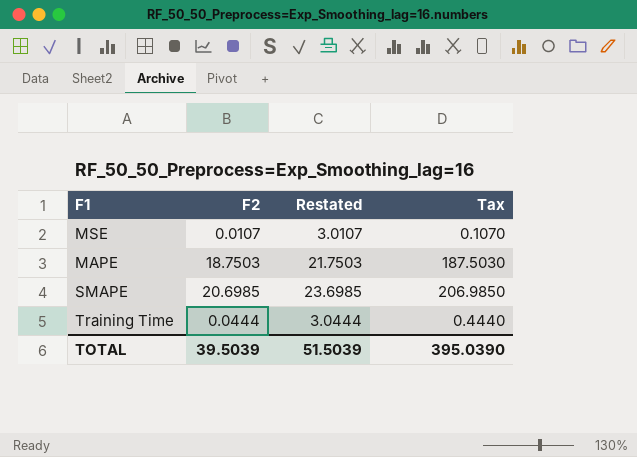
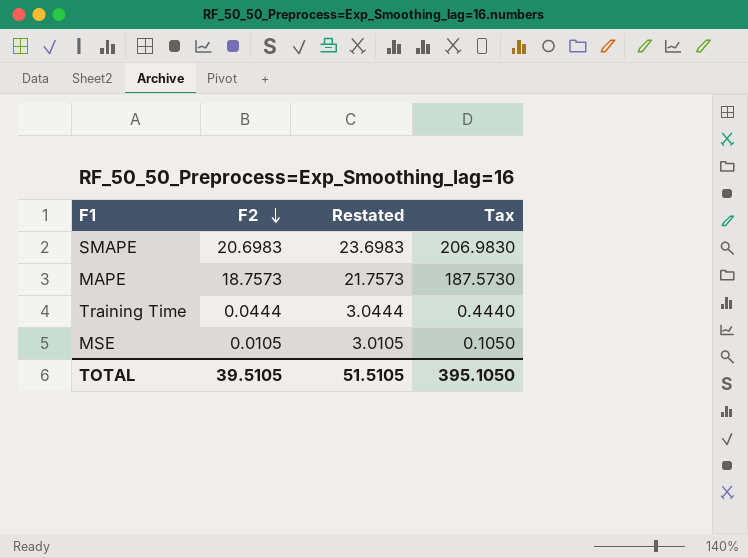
row order: none -> F2 descending
SMAPE | F2: 20.6985 -> 20.6983
SMAPE | Restated: 23.6985 -> 23.6983
SMAPE | Tax: 206.9850 -> 206.9830
MAPE | F2: 18.7503 -> 18.7573
MAPE | Restated: 21.7503 -> 21.7573
MAPE | Tax: 187.5030 -> 187.5730
MSE | F2: 0.0107 -> 0.0105
MSE | Restated: 3.0107 -> 3.0105
MSE | Tax: 0.1070 -> 0.1050
TOTAL | F2: 39.5039 -> 39.5105
TOTAL | Restated: 51.5039 -> 51.5105
TOTAL | Tax: 395.0390 -> 395.1050

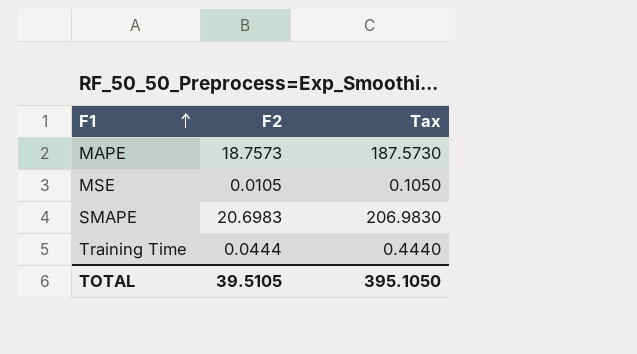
row order: F2 descending -> F1 ascending
column Restated | formula: [F2] + 3 -> none

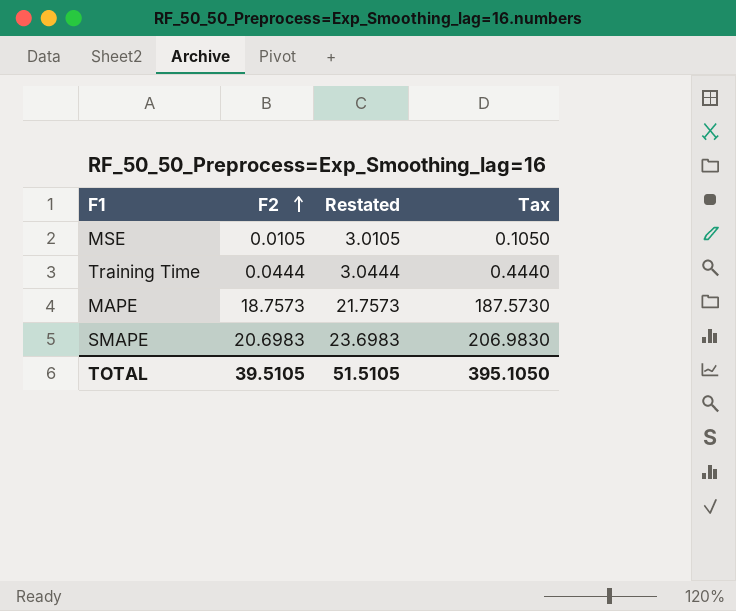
row order: F1 ascending -> F2 ascending
column Restated | formula: none -> [F2] + 3

